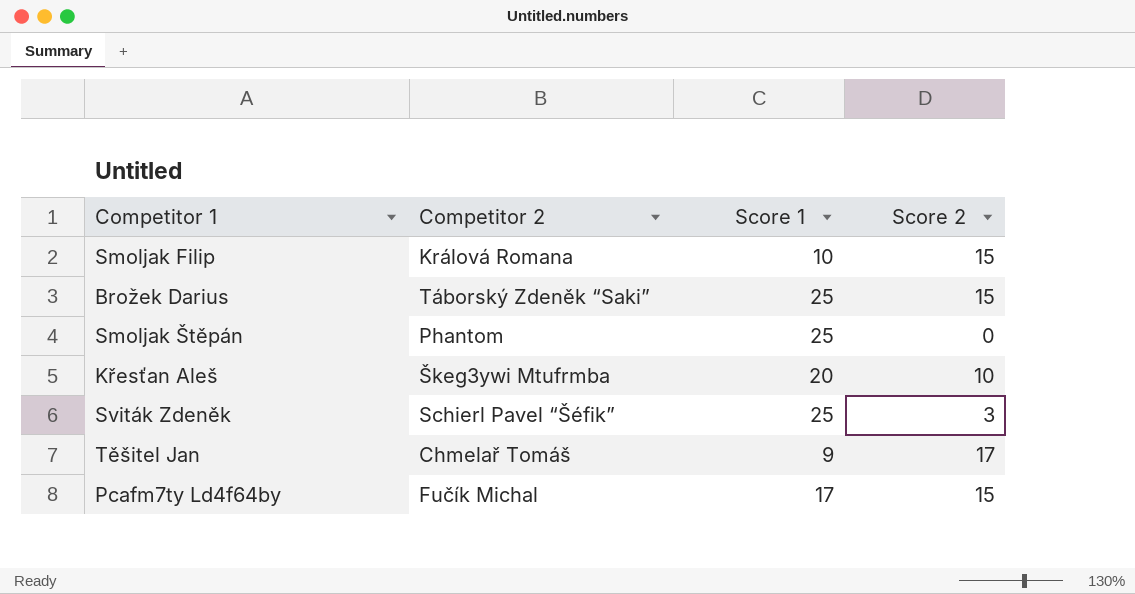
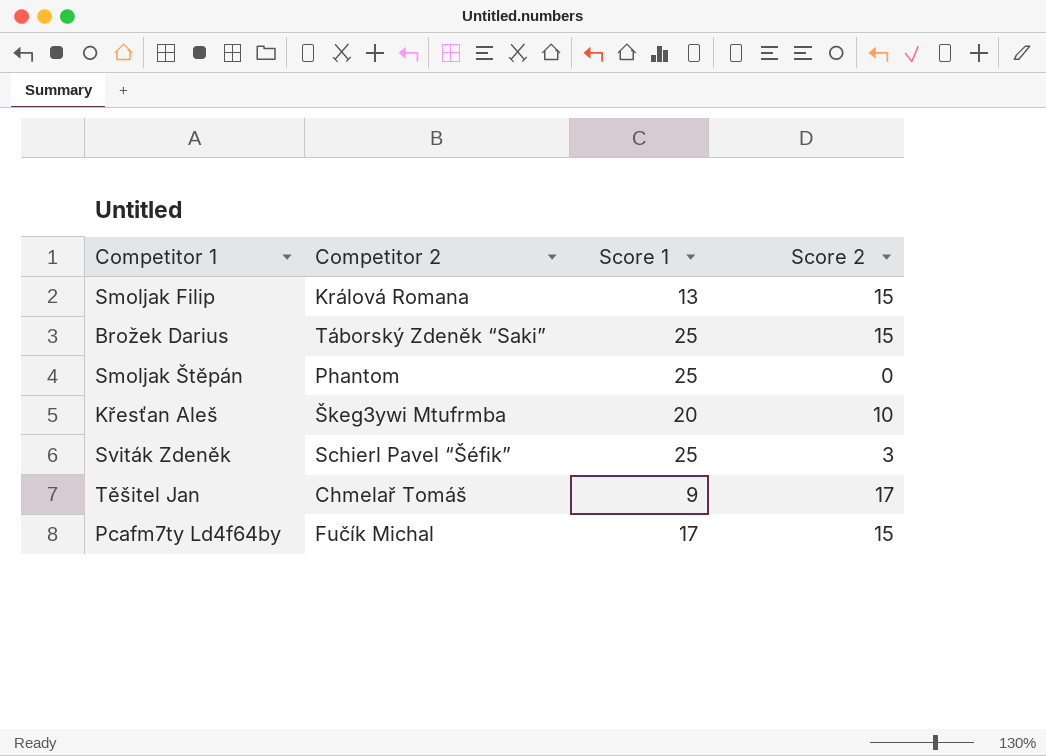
Smoljak Filip | Score 1: 10 -> 13

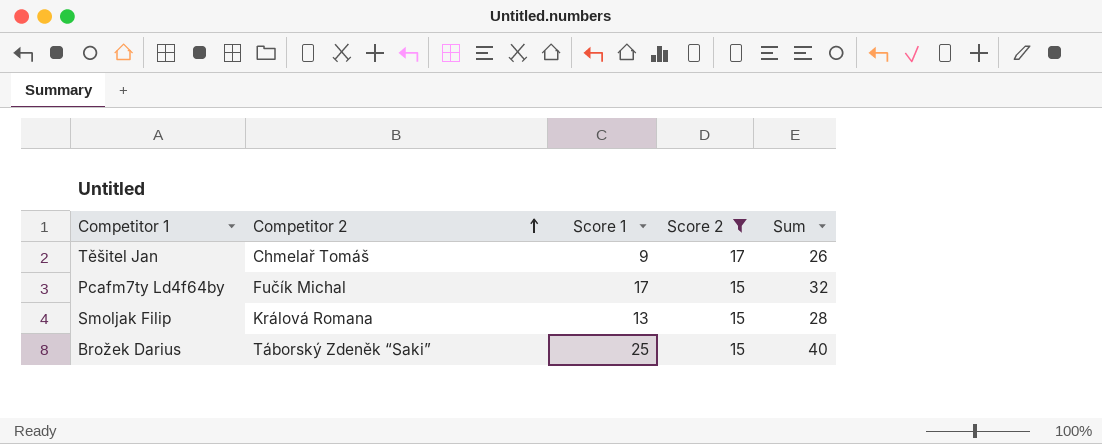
filter: none -> Score 2 >= 15
row order: none -> Competitor 2 ascending
column Sum | formula: none -> [Score 1] + [Score 2]

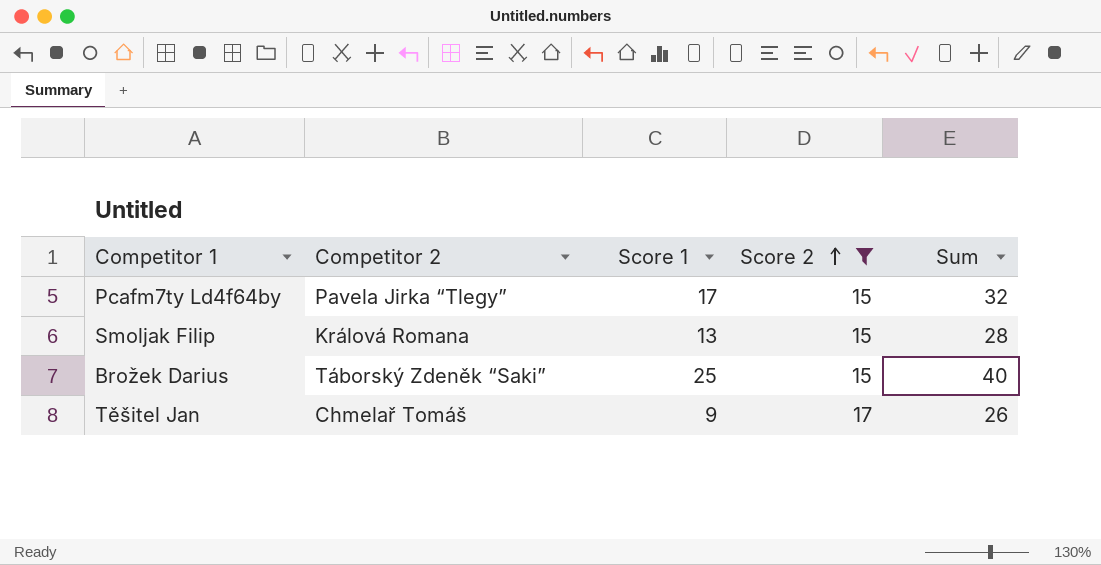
row order: Competitor 2 ascending -> Score 2 ascending
Pcafm7ty Ld4f64by | Competitor 2: Fučík Michal -> Pavela Jirka “Tlegy”

